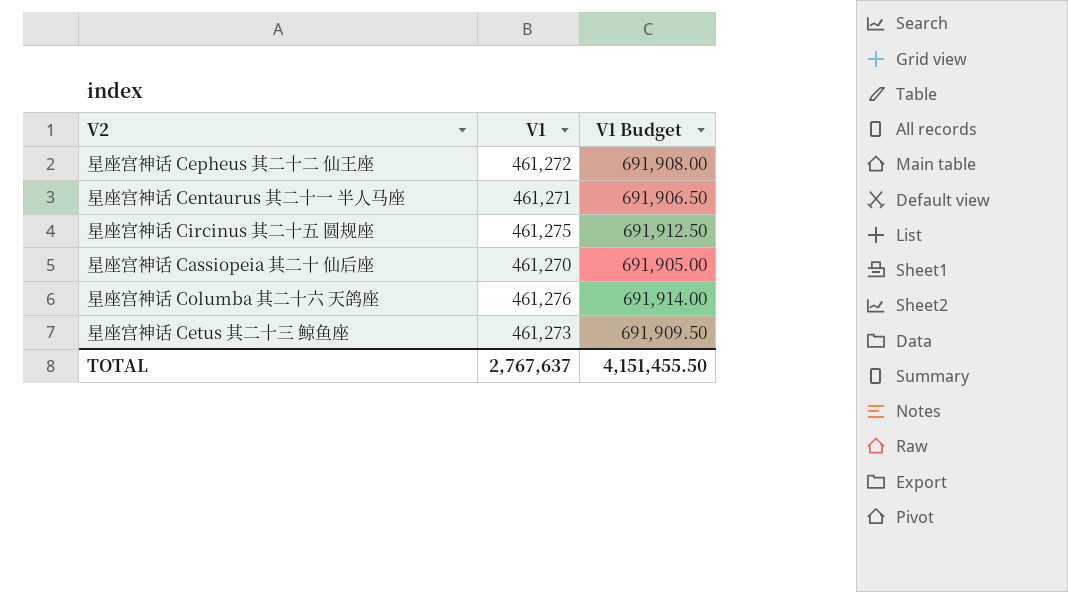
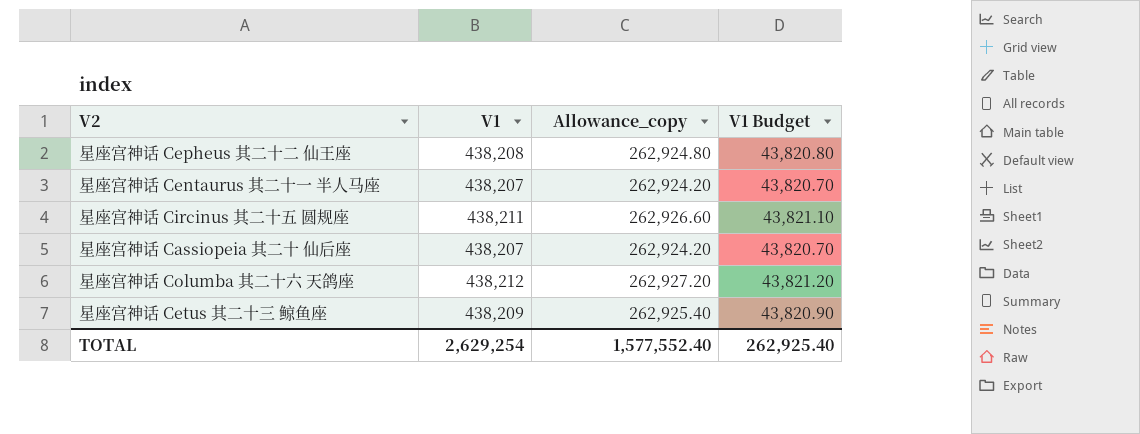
column Allowance_copy | formula: none -> [V1] * 0.6
column V1 Budget | formula: [V1] * 1.5 -> [V1] * 0.1
星座宫神话 Cepheus 其二十二 仙王座 | V1: 461,272 -> 438,208
星座宫神话 Centaurus 其二十一 半人马座 | V1: 461,271 -> 438,207
星座宫神话 Circinus 其二十五 圆规座 | V1: 461,275 -> 438,211
星座宫神话 Cassiopeia 其二十 仙后座 | V1: 461,270 -> 438,207
星座宫神话 Columba 其二十六 天鸽座 | V1: 461,276 -> 438,212
星座宫神话 Cetus 其二十三 鲸鱼座 | V1: 461,273 -> 438,209
TOTAL | V1: 2,767,637 -> 2,629,254
TOTAL | V1 Budget: 4,151,455.50 -> 262,925.40

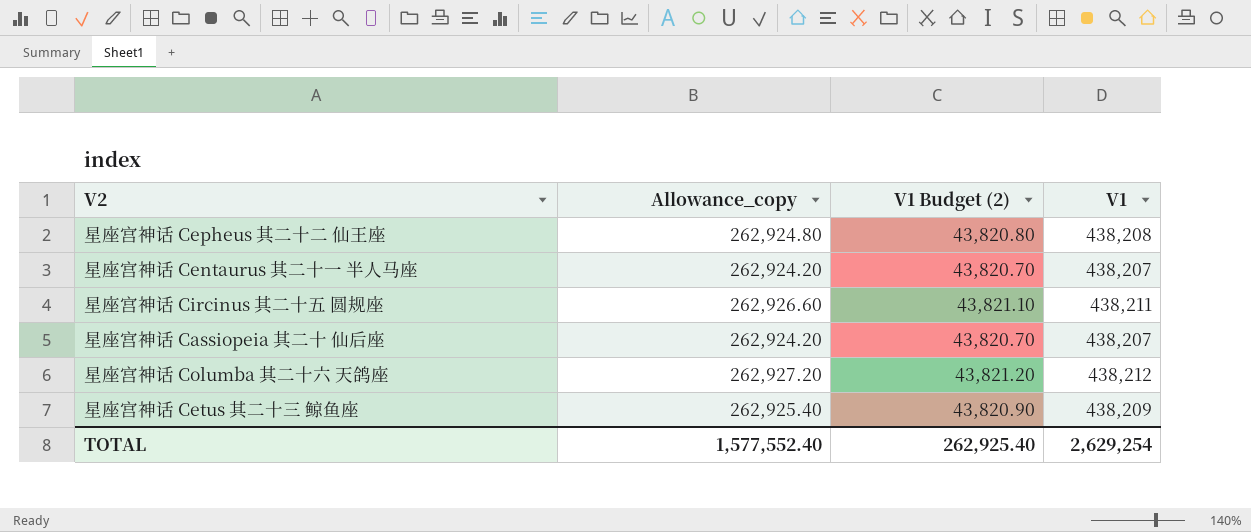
column name: V1 Budget -> V1 Budget (2)
column V1 | position: 2 -> 4

